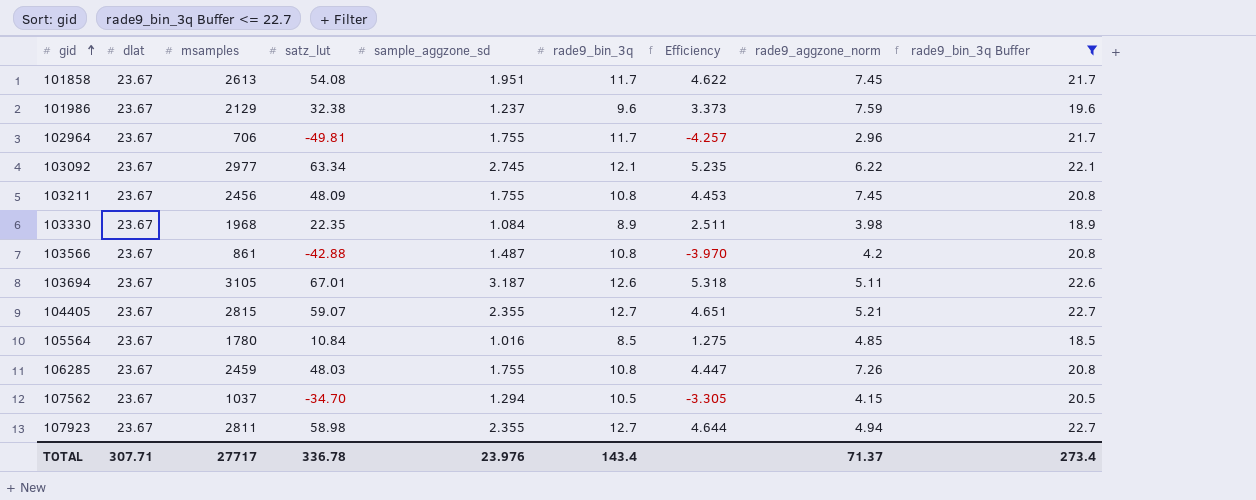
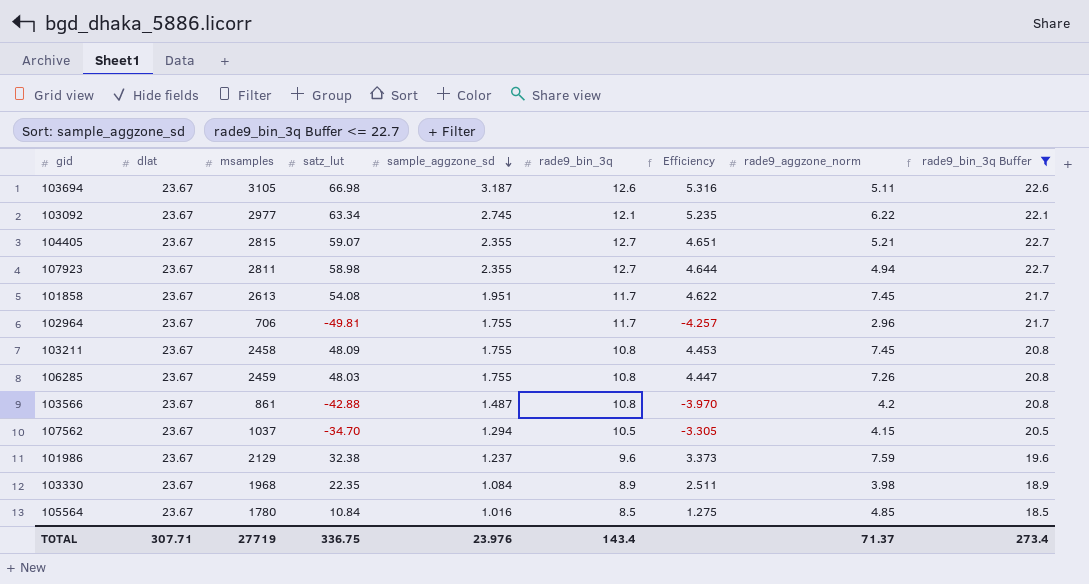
row order: gid ascending -> sample_aggzone_sd descending
103694 | satz_lut: 67.01 -> 66.98
103694 | Efficiency: 5.318 -> 5.316
103211 | msamples: 2456 -> 2458
TOTAL | msamples: 27717 -> 27719
TOTAL | satz_lut: 336.78 -> 336.75

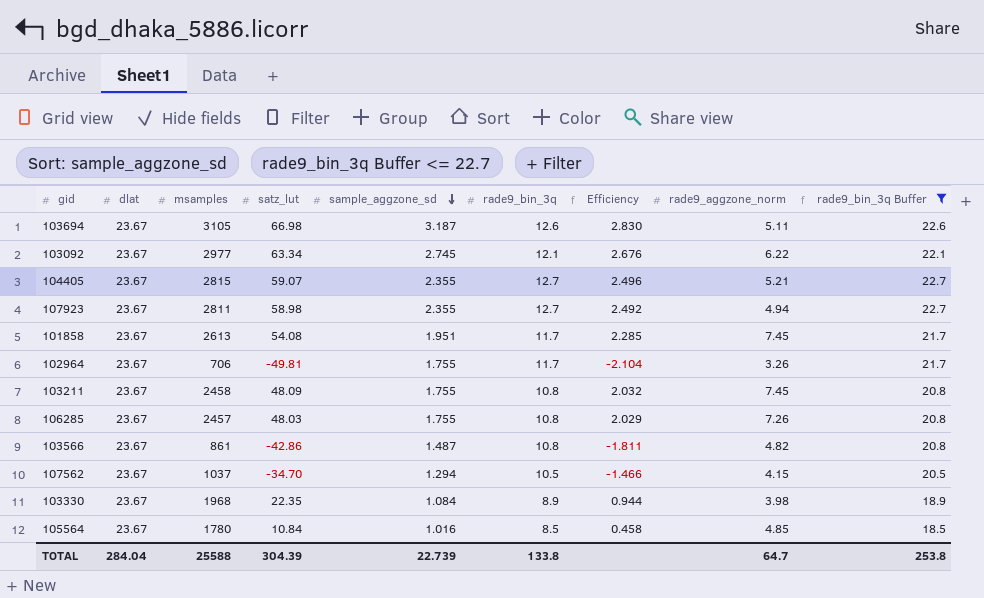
column Efficiency | formula: [satz_lut] / [rade9_bin_3q] -> [satz_lut] / [dlat]
row 101986: 23.67 | 2129 | 32.38 | 1.237 | 9.6 | 3.373 | 7.59 | 19.6 -> none
102964 | rade9_aggzone_norm: 2.96 -> 3.26
106285 | msamples: 2459 -> 2457
103566 | satz_lut: -42.88 -> -42.86
103566 | rade9_aggzone_norm: 4.2 -> 4.82
TOTAL | dlat: 307.71 -> 284.04
TOTAL | msamples: 27719 -> 25588
TOTAL | satz_lut: 336.75 -> 304.39
TOTAL | sample_aggzone_sd: 23.976 -> 22.739
TOTAL | rade9_bin_3q: 143.4 -> 133.8
TOTAL | rade9_aggzone_norm: 71.37 -> 64.7
TOTAL | rade9_bin_3q Buffer: 273.4 -> 253.8

